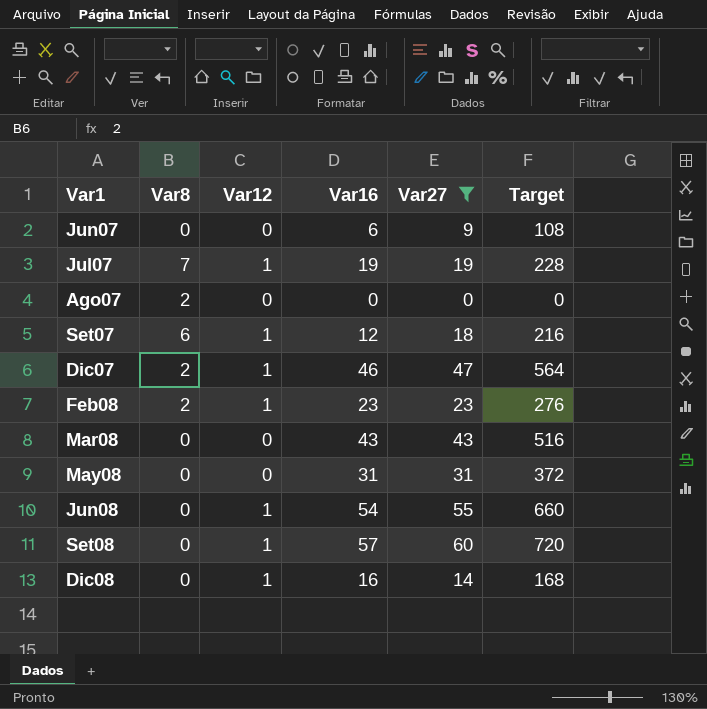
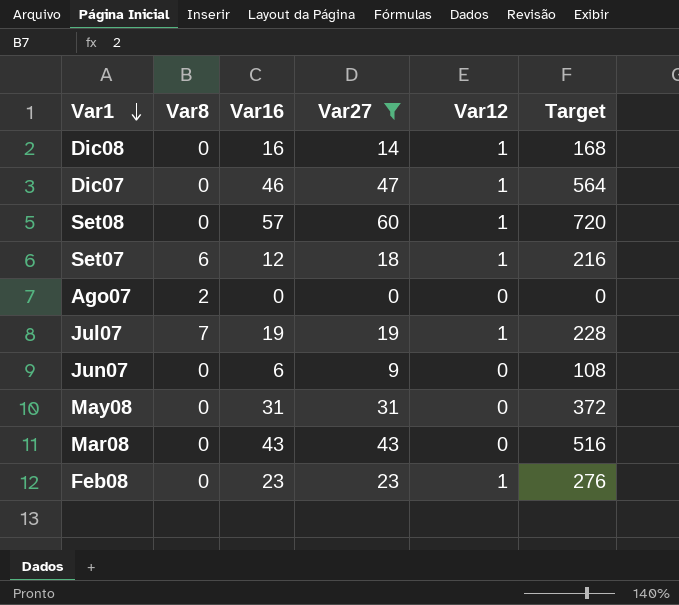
row order: none -> Var1 descending
column Var12 | position: 3 -> 5
row Jun08: 0 | 1 | 54 | 55 | 660 -> none
Dic07 | Var8: 2 -> 0
Feb08 | Var8: 2 -> 0

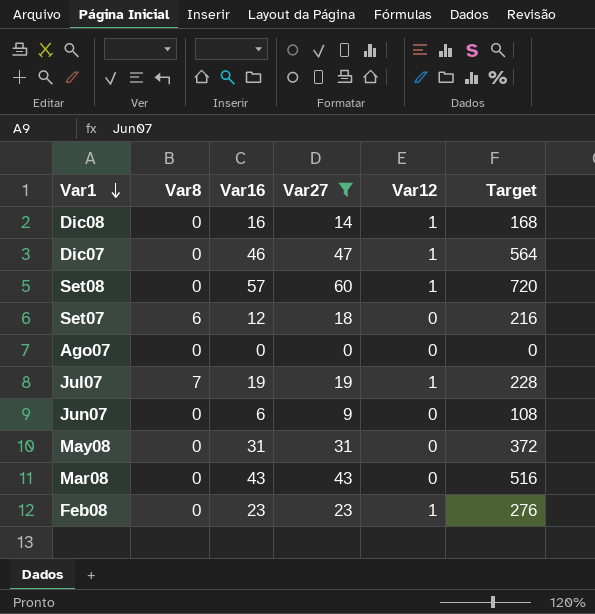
Set07 | Var12: 1 -> 0
Ago07 | Var8: 2 -> 0

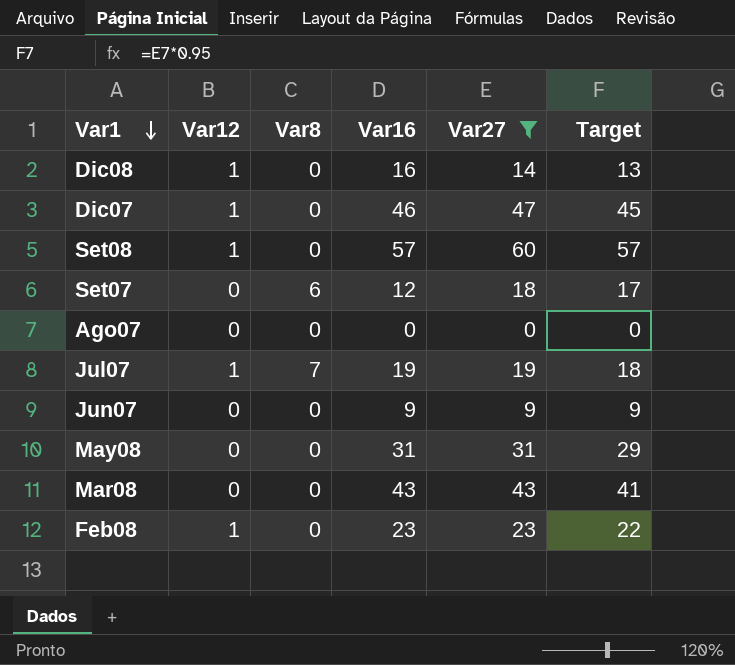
column Var12 | position: 5 -> 2
column Target | formula: [Var27] * 12 -> [Var27] * 0.95
Jun07 | Var16: 6 -> 9

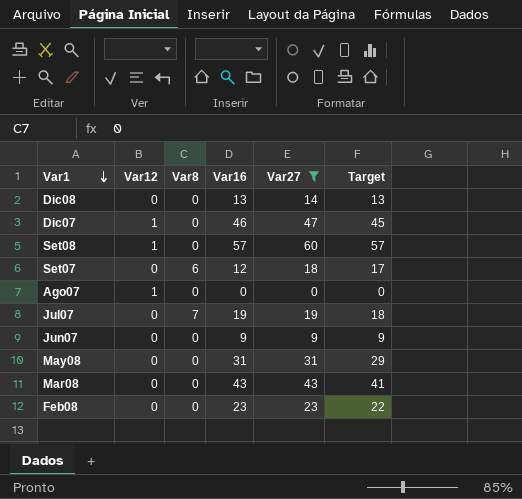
Dic08 | Var12: 1 -> 0
Dic08 | Var16: 16 -> 13
Ago07 | Var12: 0 -> 1
Jul07 | Var12: 1 -> 0
Feb08 | Var12: 1 -> 0

